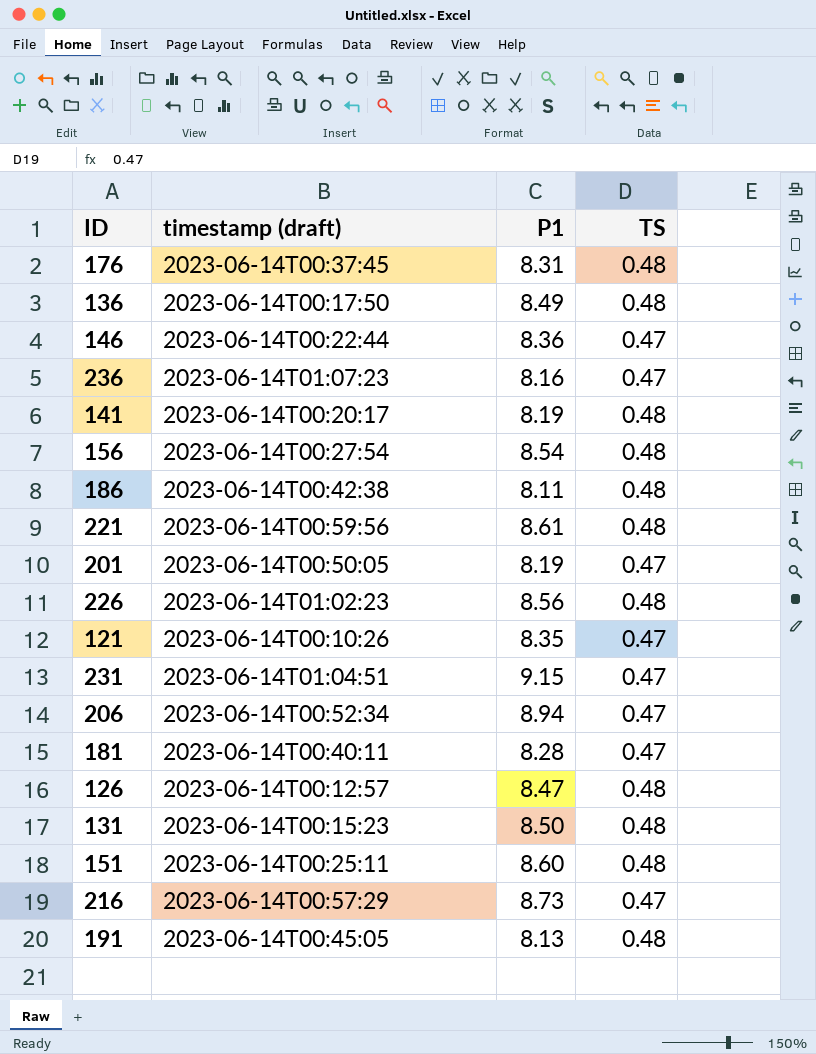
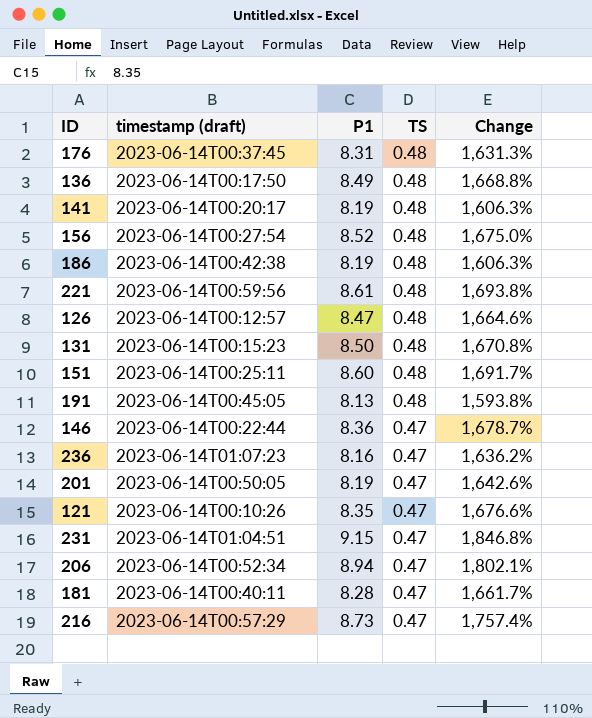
row order: none -> TS descending
column Change | formula: none -> ([P1] - [TS]) / [TS]
row 226: 2023-06-14T01:02:23 | 8.56 | 0.48 -> none
156 | P1: 8.54 -> 8.52
186 | P1: 8.11 -> 8.19

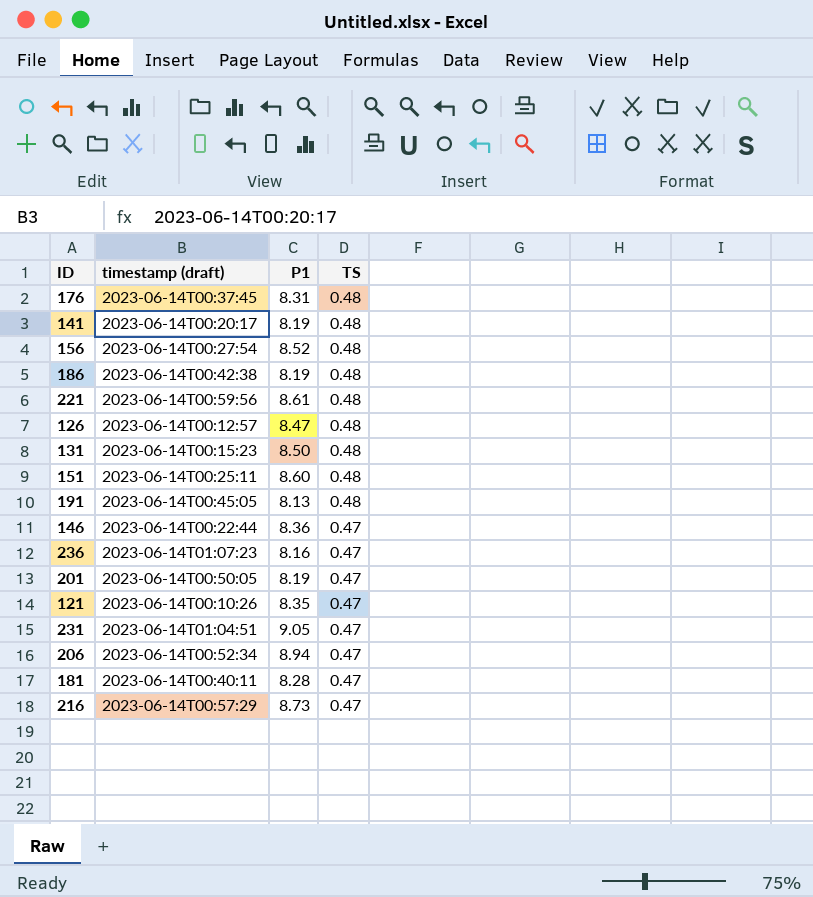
column Change | formula: ([P1] - [TS]) / [TS] -> none
row 136: 2023-06-14T00:17:50 | 8.49 | 0.48 | 1,668.8% -> none
231 | P1: 9.15 -> 9.05

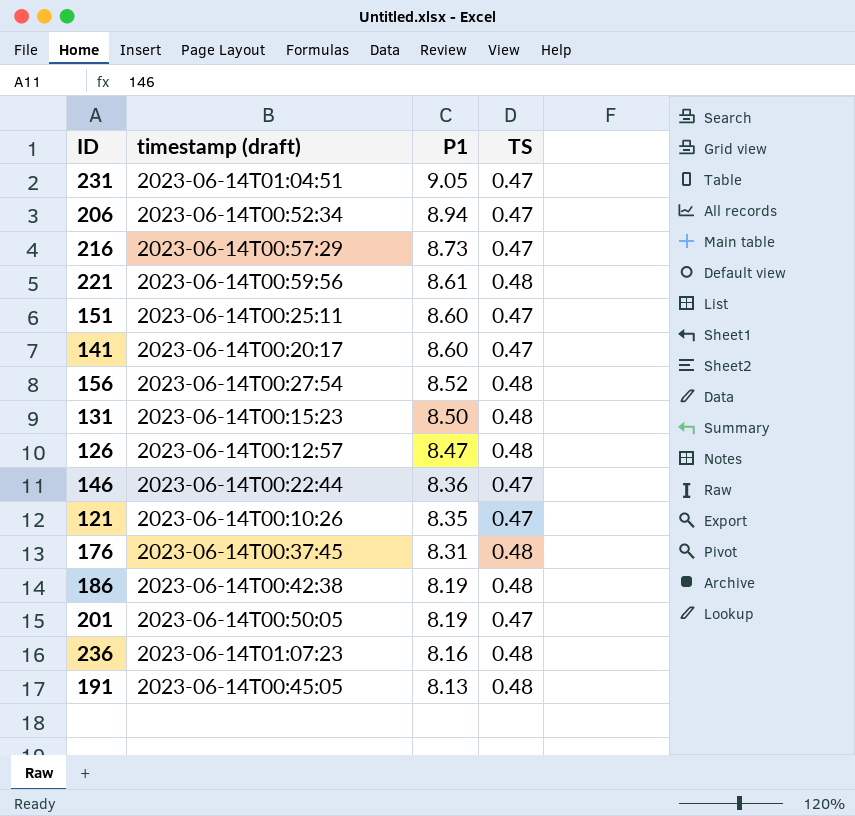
row order: TS descending -> P1 descending
row 181: 2023-06-14T00:40:11 | 8.28 | 0.47 -> none
151 | TS: 0.48 -> 0.47
141 | P1: 8.19 -> 8.60
141 | TS: 0.48 -> 0.47
236 | TS: 0.47 -> 0.48

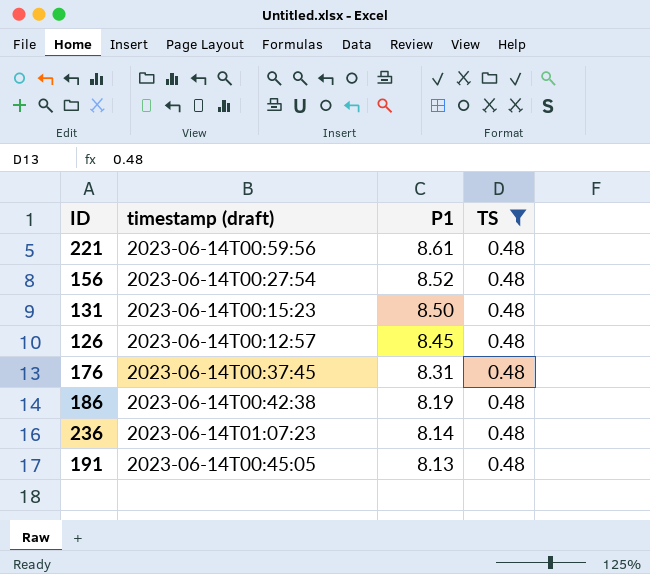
filter: none -> TS = 0.48
126 | P1: 8.47 -> 8.45
236 | P1: 8.16 -> 8.14

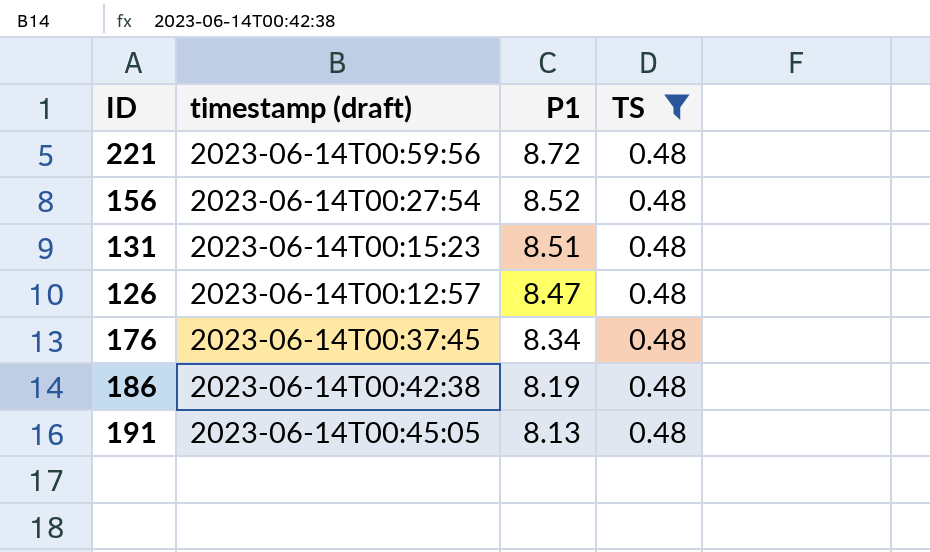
row 236: 2023-06-14T01:07:23 | 8.14 | 0.48 -> none
221 | P1: 8.61 -> 8.72
131 | P1: 8.50 -> 8.51
126 | P1: 8.45 -> 8.47
176 | P1: 8.31 -> 8.34

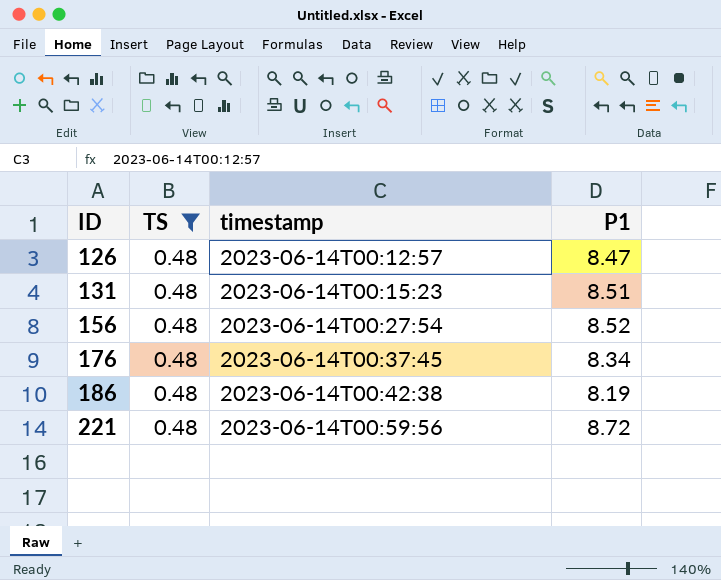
row order: P1 descending -> ID ascending
column TS | position: 4 -> 2
column name: timestamp (draft) -> timestamp
row 191: 2023-06-14T00:45:05 | 8.13 | 0.48 -> none

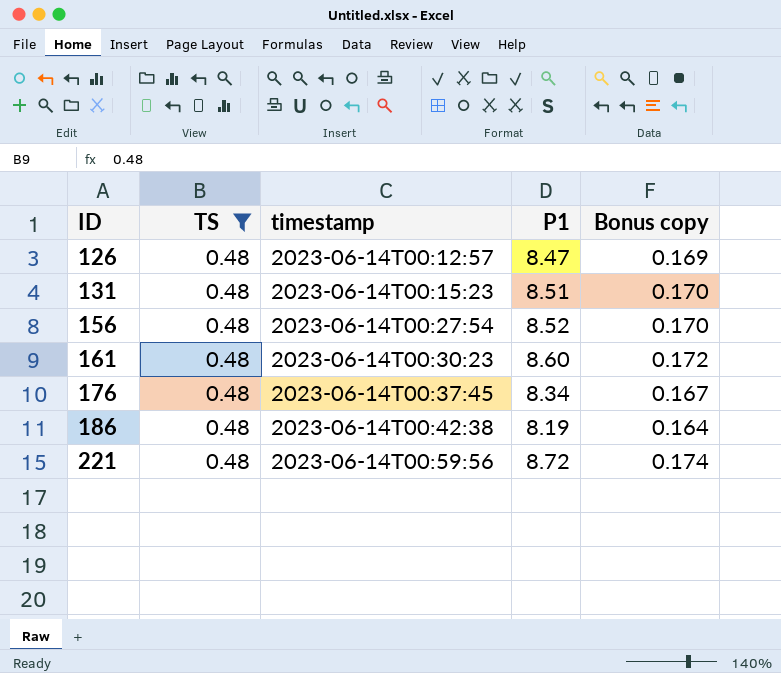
column Bonus copy | formula: none -> [P1] * 0.02
row 161: none -> 0.48 | 2023-06-14T00:30:23 | 8.60 | 0.172

